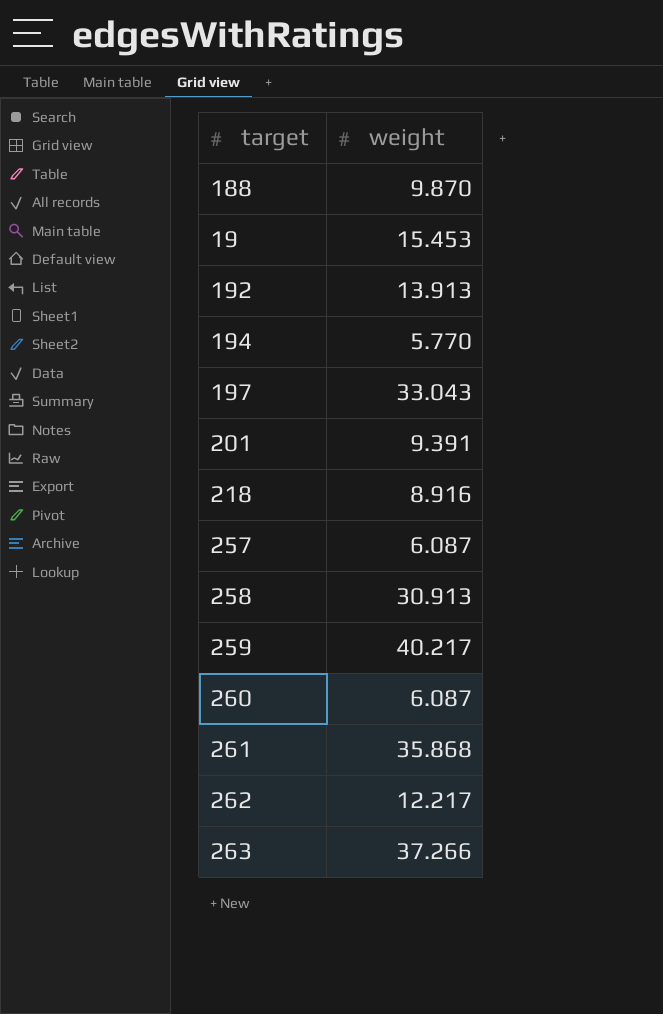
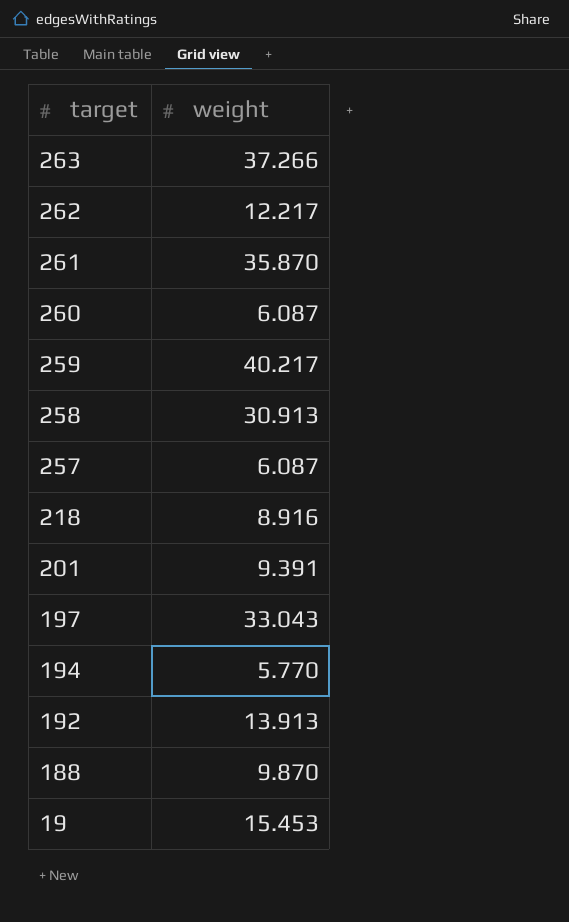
row order: none -> target descending
261 | weight: 35.868 -> 35.870

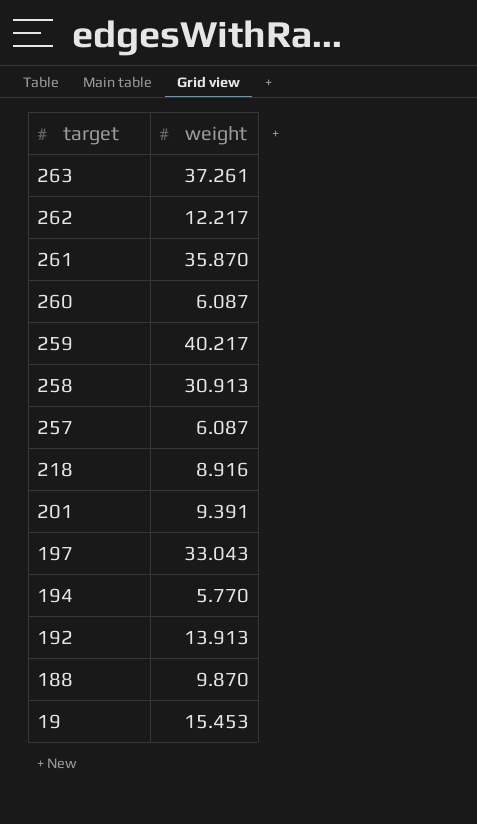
263 | weight: 37.266 -> 37.261

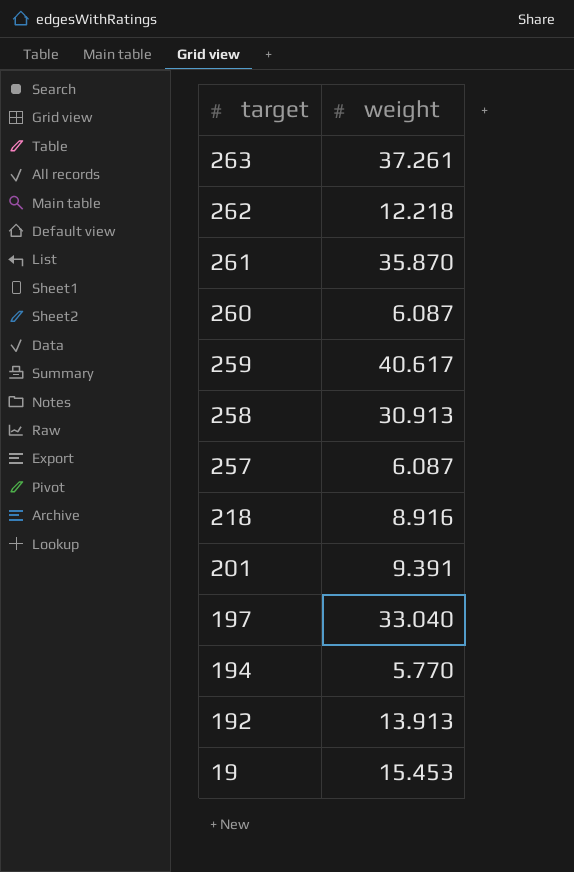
row 188: 9.870 -> none
262 | weight: 12.217 -> 12.218
259 | weight: 40.217 -> 40.617
197 | weight: 33.043 -> 33.040

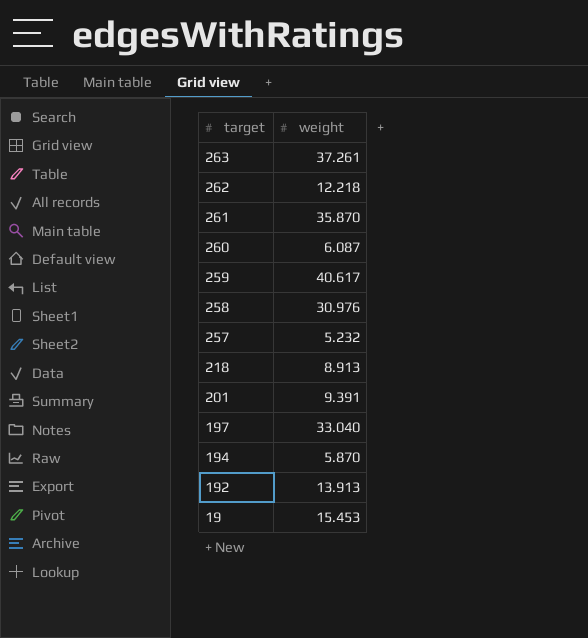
258 | weight: 30.913 -> 30.976
257 | weight: 6.087 -> 5.232
218 | weight: 8.916 -> 8.913
194 | weight: 5.770 -> 5.870

